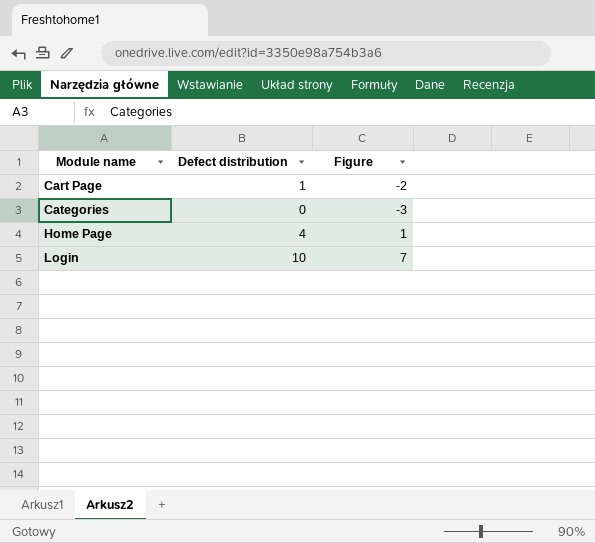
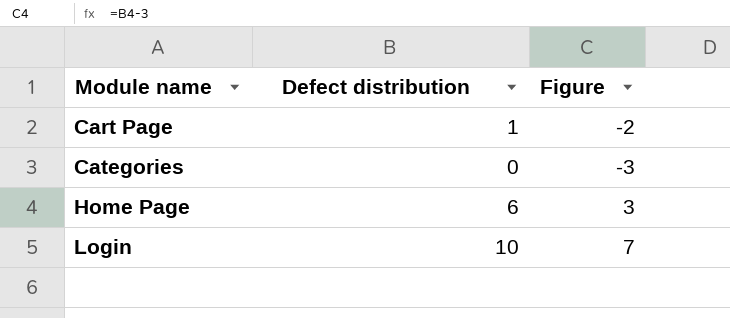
Home Page | Defect distribution: 4 -> 6
Home Page | Figure: 1 -> 3

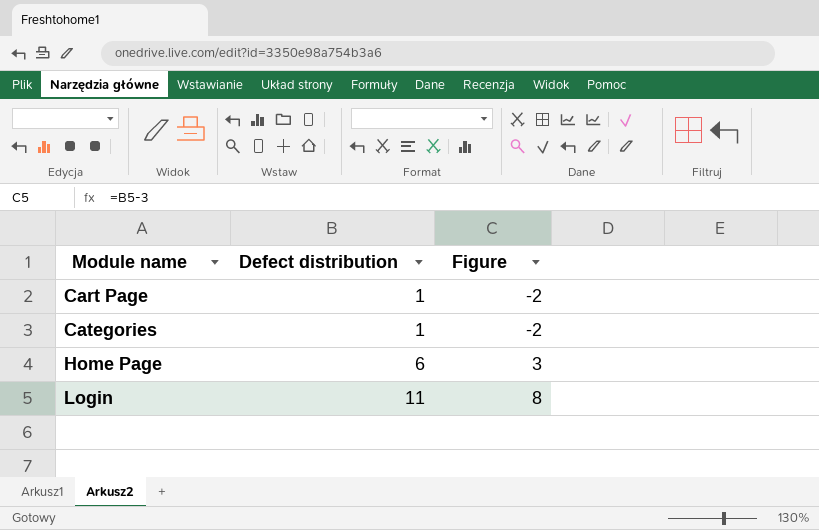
Categories | Defect distribution: 0 -> 1
Categories | Figure: -3 -> -2
Login | Defect distribution: 10 -> 11
Login | Figure: 7 -> 8

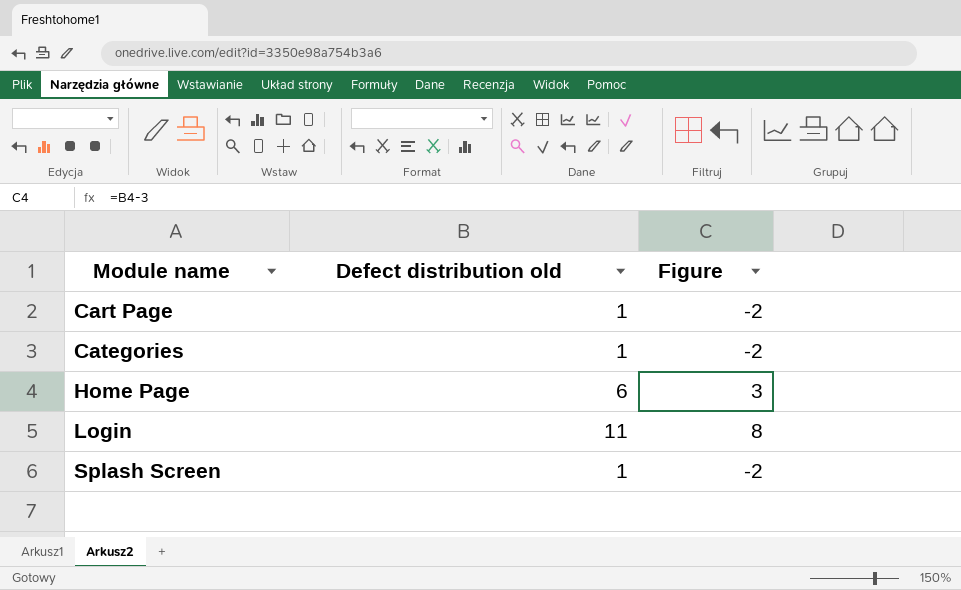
column name: Defect distribution -> Defect distribution old
row Splash Screen: none -> 1 | -2

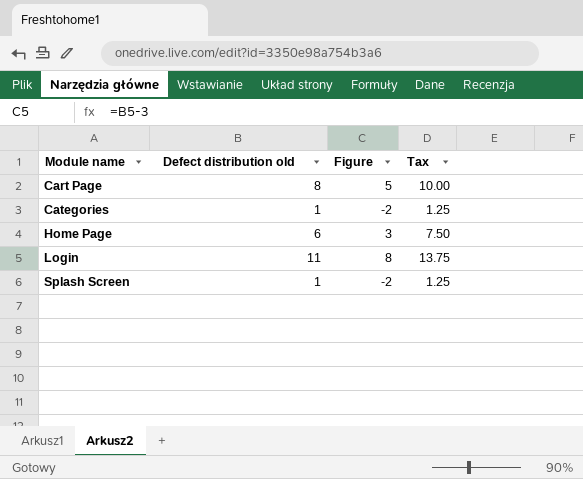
column Tax | formula: none -> [Defect distribution old] * 1.25
Cart Page | Defect distribution old: 1 -> 8
Cart Page | Figure: -2 -> 5

